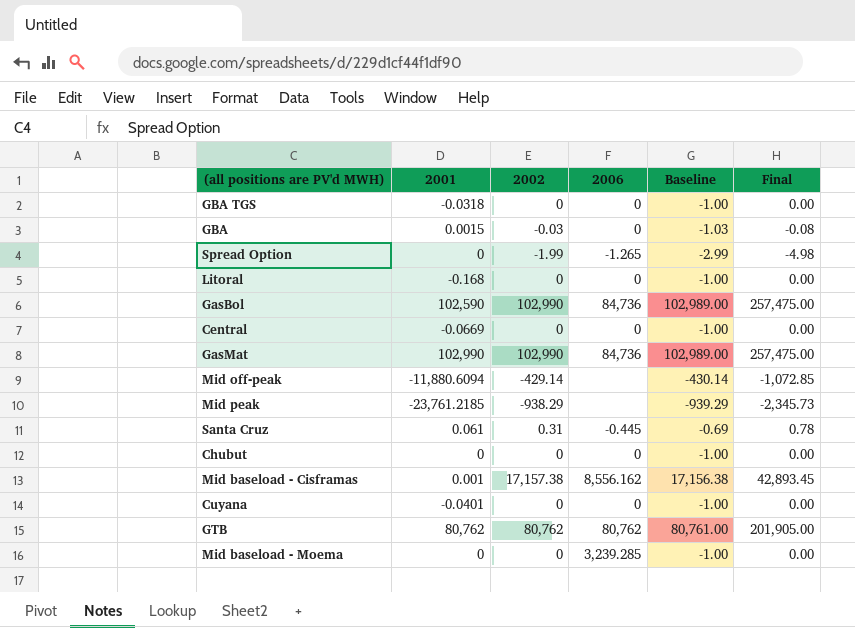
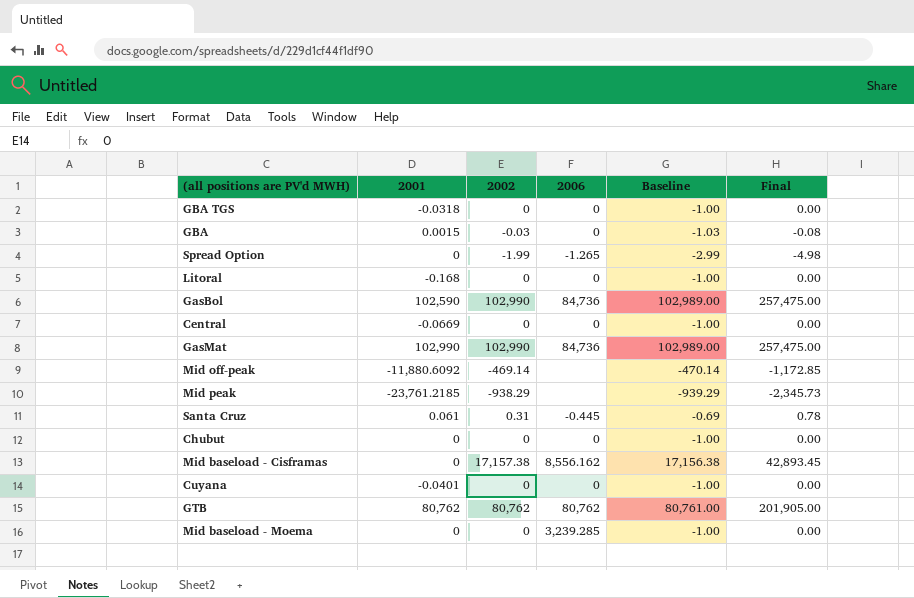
Mid off-peak | 2001: -11,880.6094 -> -11,880.6092
Mid off-peak | 2002: -429.14 -> -469.14
Mid off-peak | Baseline: -430.14 -> -470.14
Mid off-peak | Final: -1,072.85 -> -1,172.85
Mid baseload - Cisframas | 2001: 0.001 -> 0

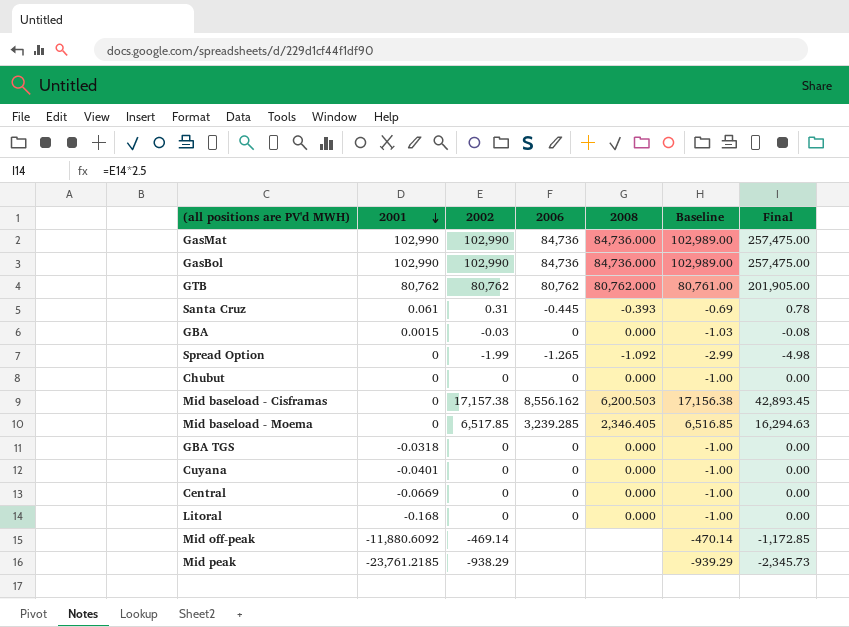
row order: none -> 2001 descending
column 2008 | position: none -> 5
GasBol | 2001: 102,590 -> 102,990
Mid baseload - Moema | 2002: 0 -> 6,517.85
Mid baseload - Moema | Baseline: -1.00 -> 6,516.85
Mid baseload - Moema | Final: 0.00 -> 16,294.63

